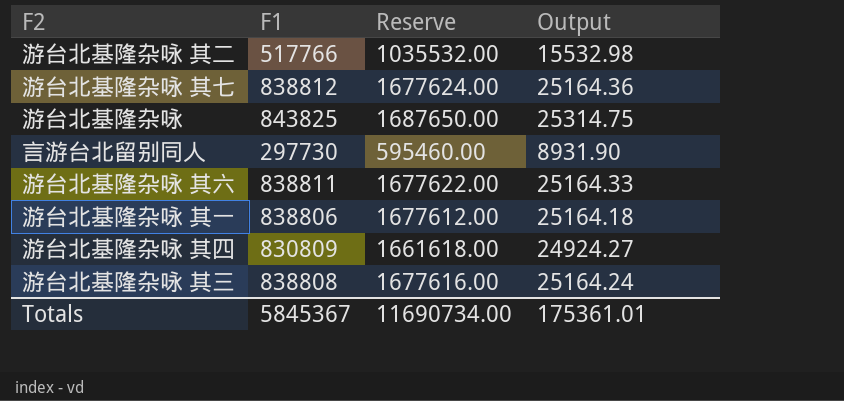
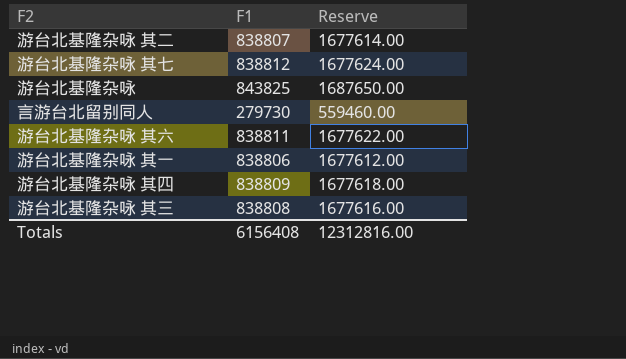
column Output | formula: [F1] * 0.03 -> none
游台北基隆杂咏 其二 | F1: 517766 -> 838807
游台北基隆杂咏 其二 | Reserve: 1035532.00 -> 1677614.00
言游台北留别同人 | F1: 297730 -> 279730
言游台北留别同人 | Reserve: 595460.00 -> 559460.00
游台北基隆杂咏 其四 | F1: 830809 -> 838809
游台北基隆杂咏 其四 | Reserve: 1661618.00 -> 1677618.00
Totals | F1: 5845367 -> 6156408
Totals | Reserve: 11690734.00 -> 12312816.00

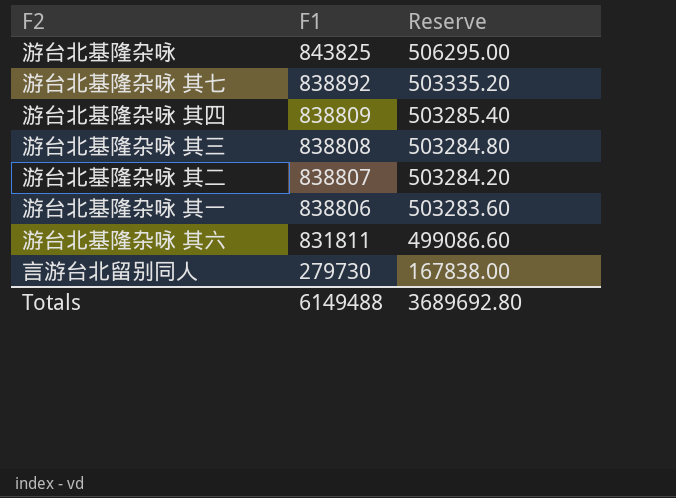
row order: none -> F1 descending
column Reserve | formula: [F1] * 2 -> [F1] * 0.6
游台北基隆杂咏 其七 | F1: 838812 -> 838892
游台北基隆杂咏 其六 | F1: 838811 -> 831811
Totals | F1: 6156408 -> 6149488
Totals | Reserve: 12312816.00 -> 3689692.80

